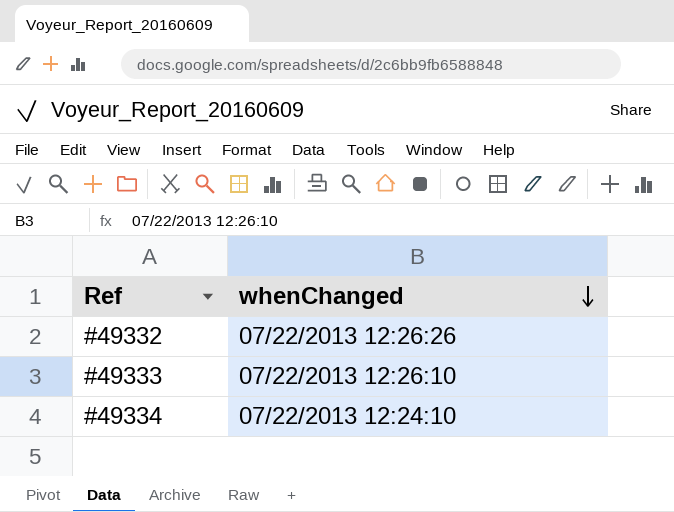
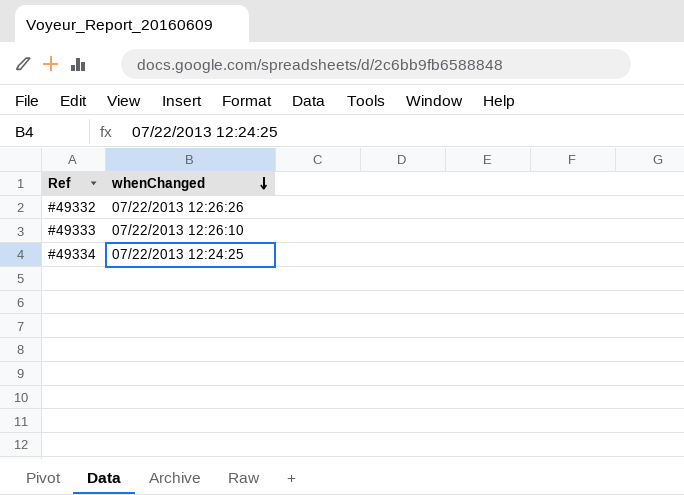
#49334 | whenChanged: 07/22/2013 12:24:10 -> 07/22/2013 12:24:25

